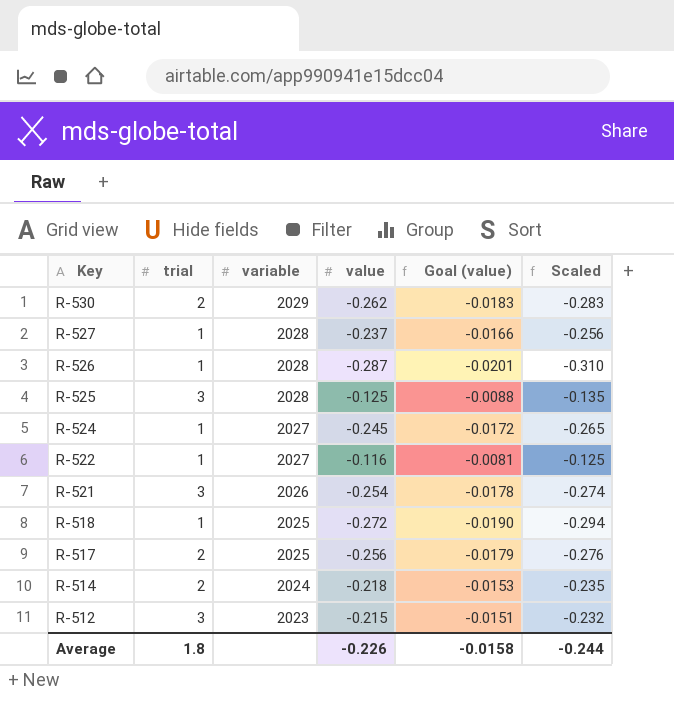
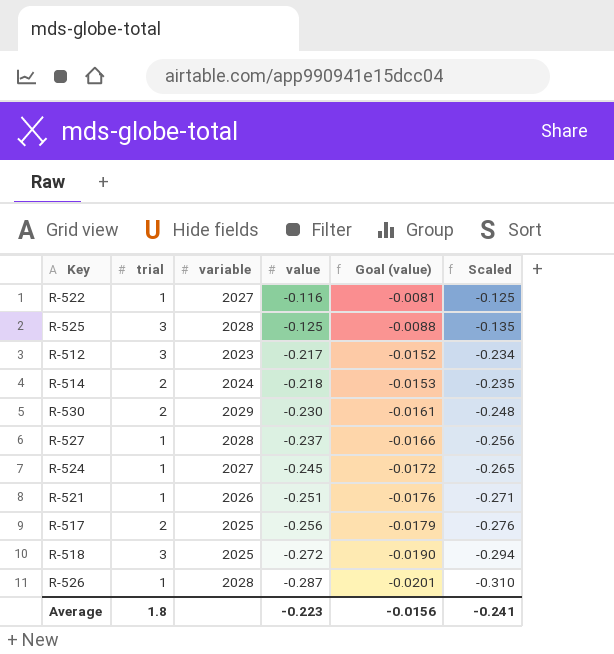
row order: Key descending -> value descending
R-512 | value: -0.215 -> -0.217
R-512 | Goal (value): -0.0151 -> -0.0152
R-512 | Scaled: -0.232 -> -0.234
R-530 | value: -0.262 -> -0.230
R-530 | Goal (value): -0.0183 -> -0.0161
R-530 | Scaled: -0.283 -> -0.248
R-521 | trial: 3 -> 1
R-521 | value: -0.254 -> -0.251
R-521 | Goal (value): -0.0178 -> -0.0176
R-521 | Scaled: -0.274 -> -0.271
R-518 | trial: 1 -> 3
Average | value: -0.226 -> -0.223
Average | Goal (value): -0.0158 -> -0.0156
Average | Scaled: -0.244 -> -0.241

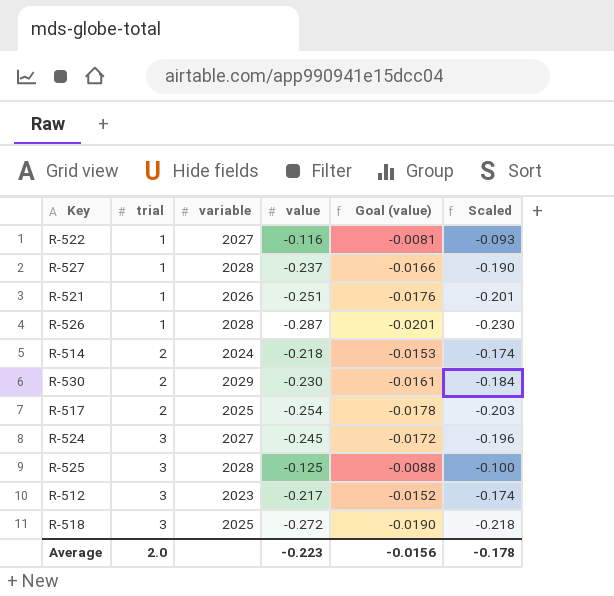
row order: value descending -> trial ascending
column Scaled | formula: [value] * 1.08 -> [value] * 0.8
R-517 | value: -0.256 -> -0.254
R-517 | Goal (value): -0.0179 -> -0.0178
R-524 | trial: 1 -> 3
Average | trial: 1.8 -> 2.0
Average | Scaled: -0.241 -> -0.178

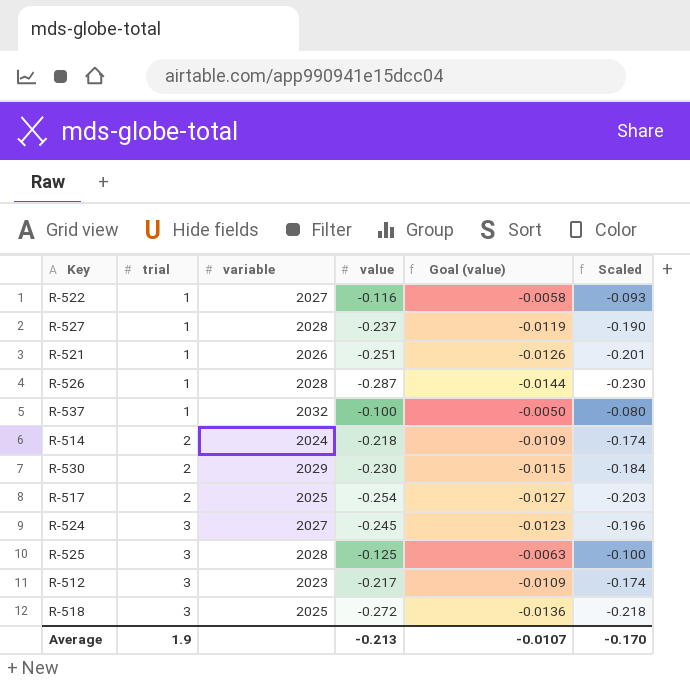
column Goal (value) | formula: [value] * 0.07 -> [value] * 0.05
row R-537: none -> 1 | 2032 | -0.100 | -0.0050 | -0.080
Average | trial: 2.0 -> 1.9
Average | value: -0.223 -> -0.213
Average | Goal (value): -0.0156 -> -0.0107
Average | Scaled: -0.178 -> -0.170

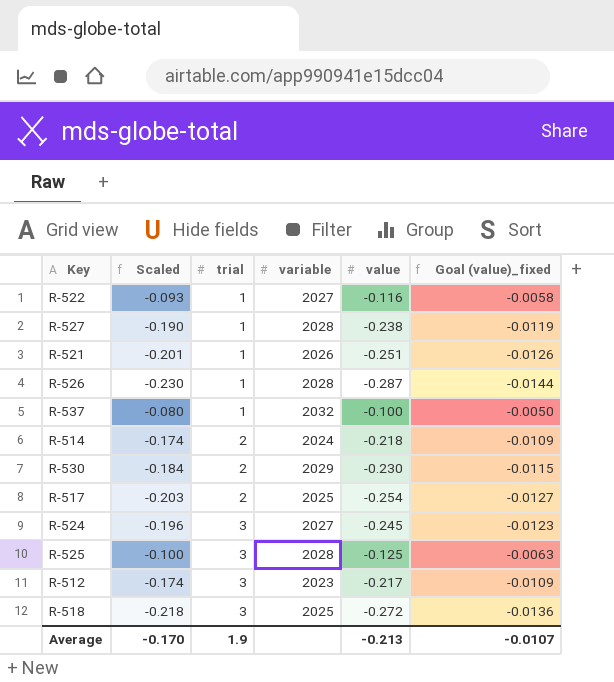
column Scaled | position: 6 -> 2
column name: Goal (value) -> Goal (value)_fixed
R-527 | value: -0.237 -> -0.238

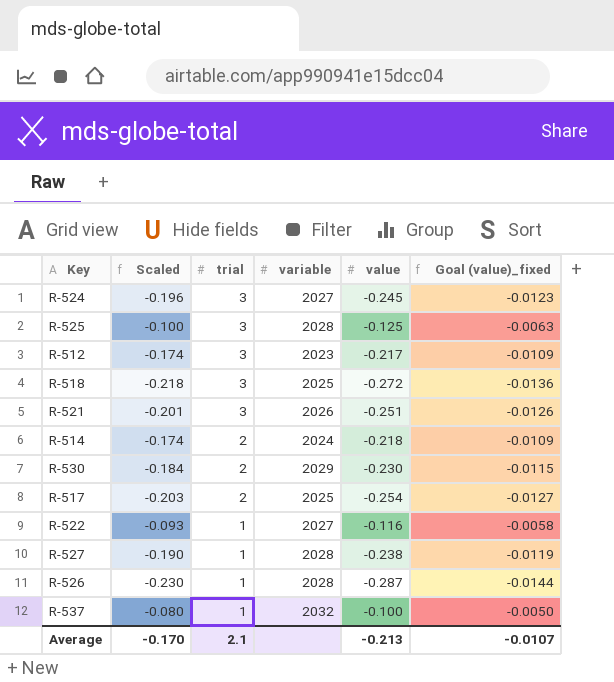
row order: trial ascending -> trial descending
R-521 | trial: 1 -> 3
Average | trial: 1.9 -> 2.1

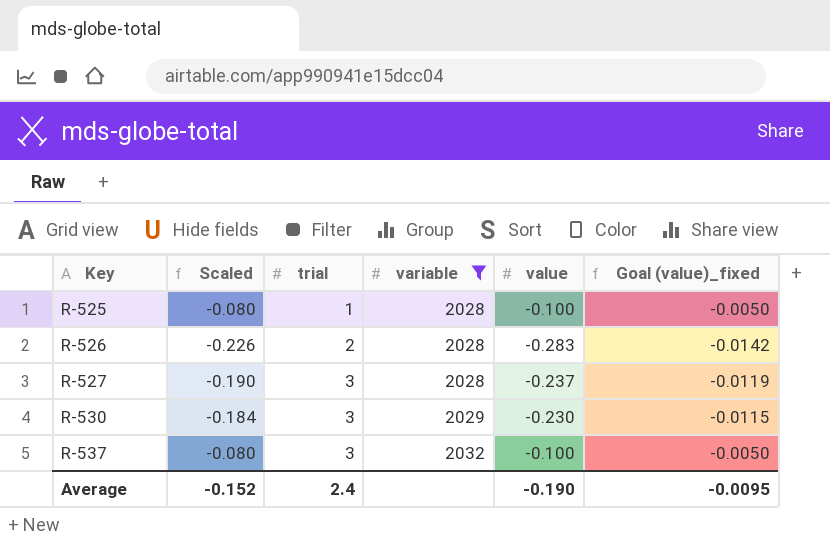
filter: none -> variable >= 2028
row order: trial descending -> Key ascending
R-525 | Scaled: -0.100 -> -0.080
R-525 | trial: 3 -> 1
R-525 | value: -0.125 -> -0.100
R-525 | Goal (value)_fixed: -0.0063 -> -0.0050
R-526 | Scaled: -0.230 -> -0.226
R-526 | trial: 1 -> 2
R-526 | value: -0.287 -> -0.283
R-526 | Goal (value)_fixed: -0.0144 -> -0.0142
R-527 | trial: 1 -> 3
R-527 | value: -0.238 -> -0.237
R-530 | trial: 2 -> 3
R-537 | trial: 1 -> 3
Average | Scaled: -0.170 -> -0.152
Average | trial: 2.1 -> 2.4
Average | value: -0.213 -> -0.190
Average | Goal (value)_fixed: -0.0107 -> -0.0095

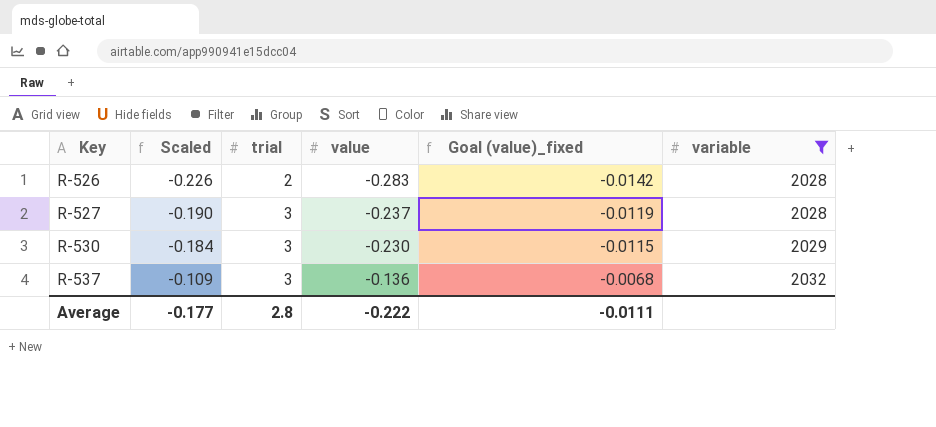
column variable | position: 4 -> 6
row R-525: -0.080 | 1 | 2028 | -0.100 | -0.0050 -> none
R-537 | Scaled: -0.080 -> -0.109
R-537 | value: -0.100 -> -0.136
R-537 | Goal (value)_fixed: -0.0050 -> -0.0068
Average | Scaled: -0.152 -> -0.177
Average | trial: 2.4 -> 2.8
Average | value: -0.190 -> -0.222
Average | Goal (value)_fixed: -0.0095 -> -0.0111

